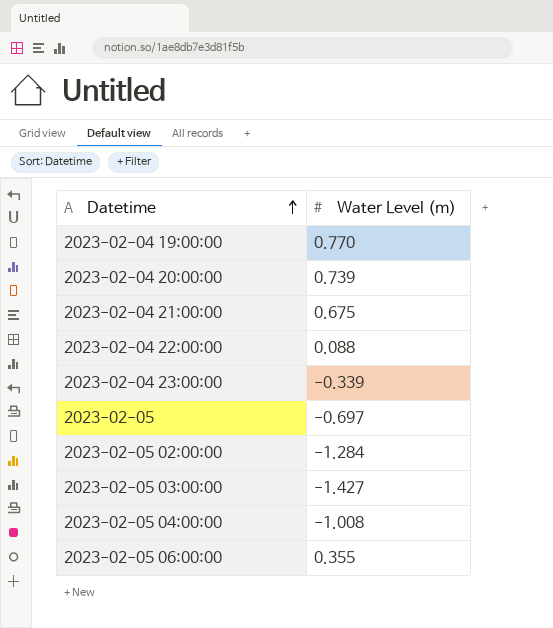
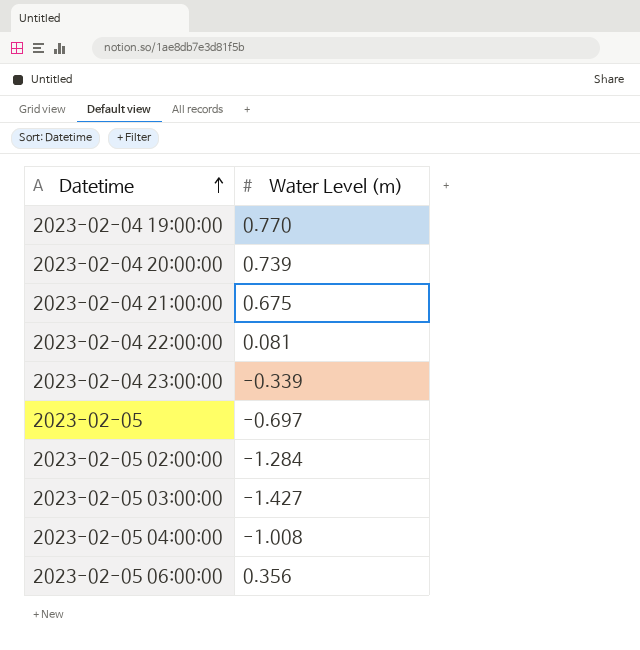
2023-02-04 22:00:00 | Water Level (m): 0.088 -> 0.081
2023-02-05 06:00:00 | Water Level (m): 0.355 -> 0.356

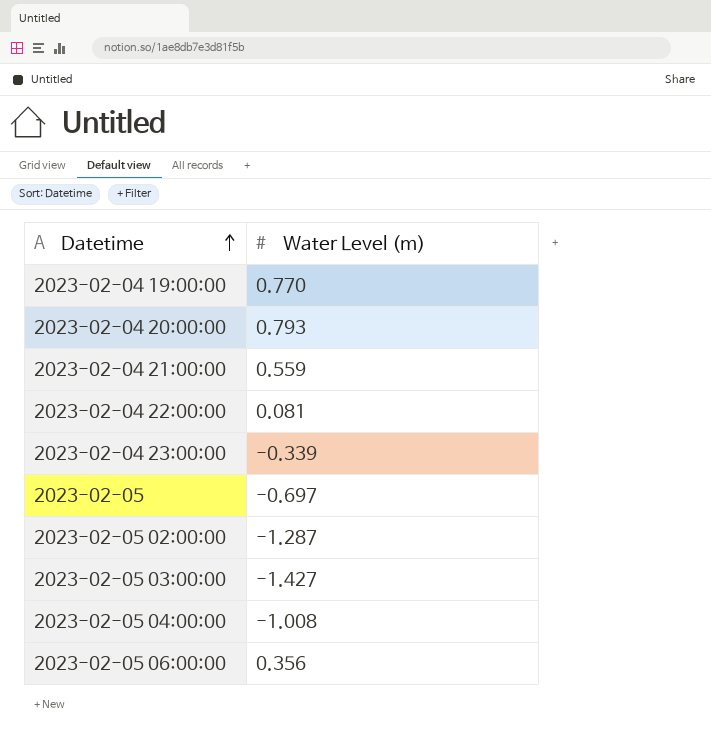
2023-02-04 20:00:00 | Water Level (m): 0.739 -> 0.793
2023-02-04 21:00:00 | Water Level (m): 0.675 -> 0.559
2023-02-05 02:00:00 | Water Level (m): -1.284 -> -1.287

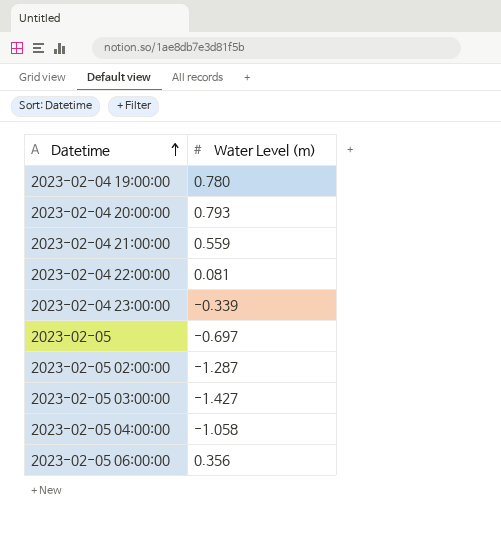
2023-02-04 19:00:00 | Water Level (m): 0.770 -> 0.780
2023-02-05 04:00:00 | Water Level (m): -1.008 -> -1.058

